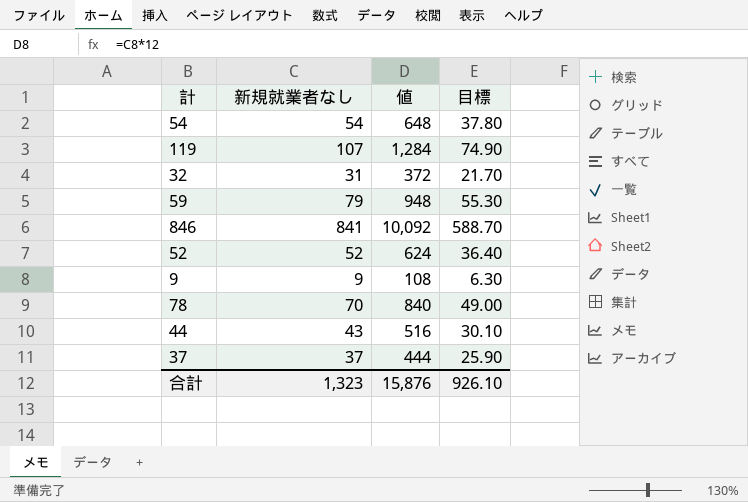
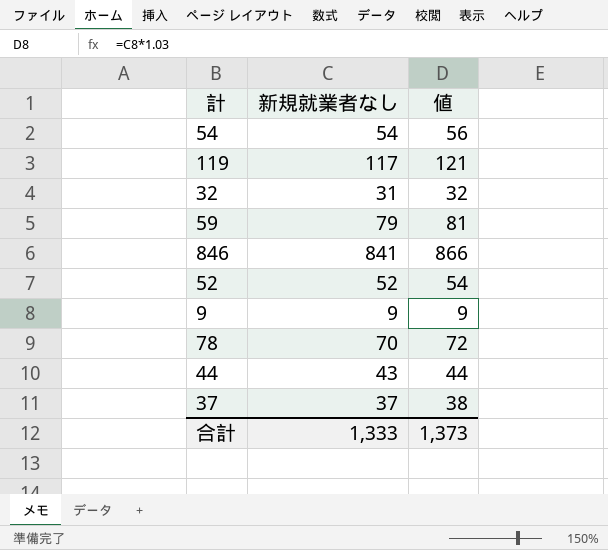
column 目標 | formula: [新規就業者なし] * 0.7 -> none
column 値 | formula: [新規就業者なし] * 12 -> [新規就業者なし] * 1.03
119 | 新規就業者なし: 107 -> 117
合計 | 新規就業者なし: 1,323 -> 1,333
合計 | 値: 15,876 -> 1,373

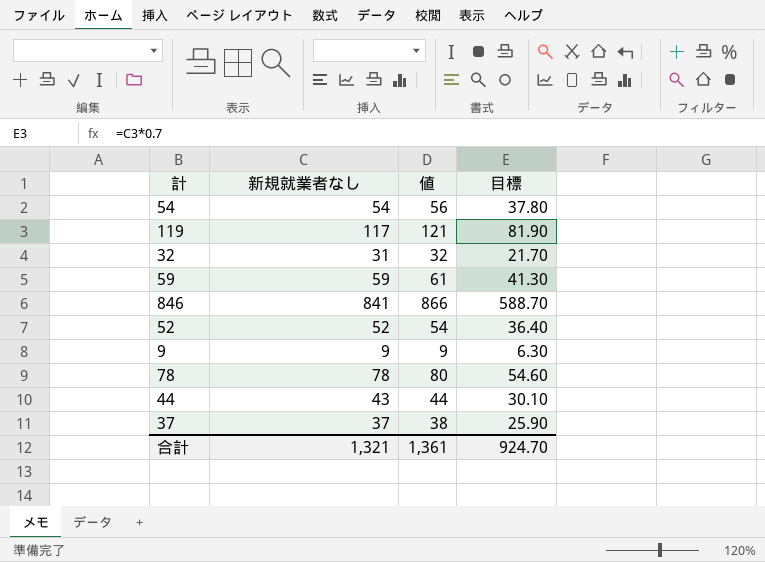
column 目標 | formula: none -> [新規就業者なし] * 0.7
59 | 新規就業者なし: 79 -> 59
59 | 値: 81 -> 61
78 | 新規就業者なし: 70 -> 78
78 | 値: 72 -> 80
合計 | 新規就業者なし: 1,333 -> 1,321
合計 | 値: 1,373 -> 1,361

